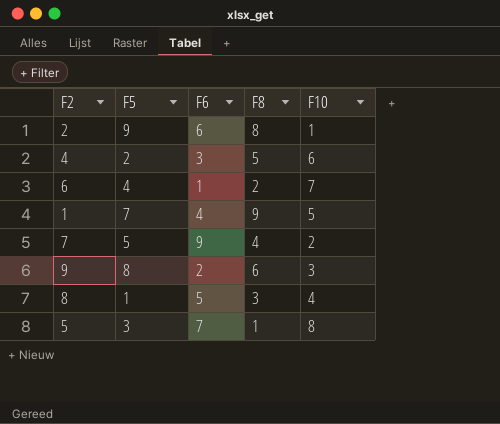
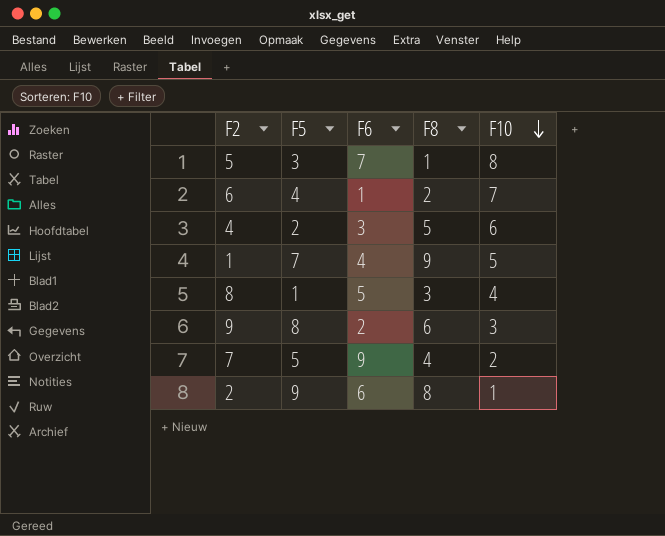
row order: none -> F10 descending

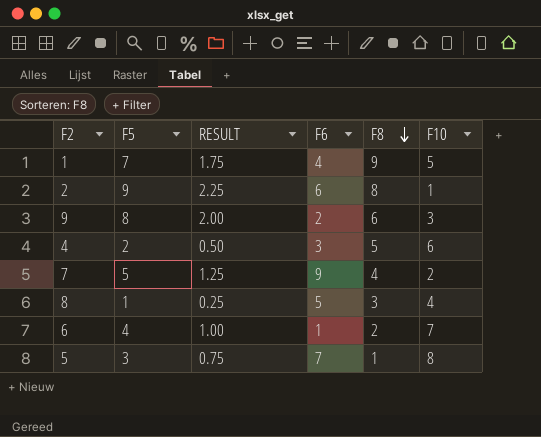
row order: F10 descending -> F8 descending
column RESULT | formula: none -> [F5] * 0.25

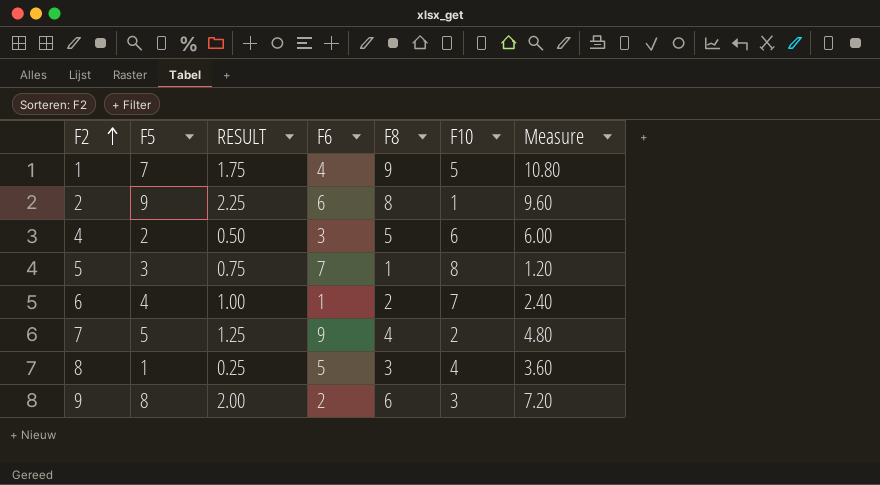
row order: F8 descending -> F2 ascending
column Measure | formula: none -> [F8] * 1.2

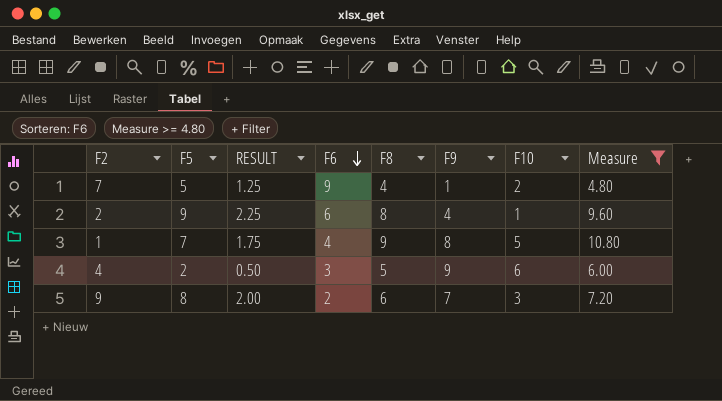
filter: none -> Measure >= 4.80
row order: F2 ascending -> F6 descending
column F9 | position: none -> 6

